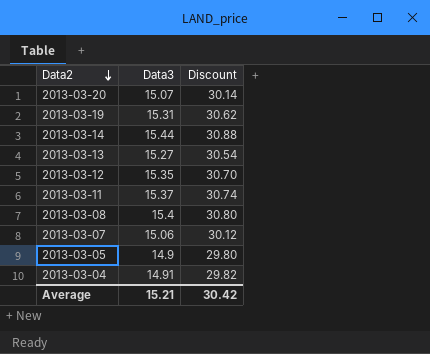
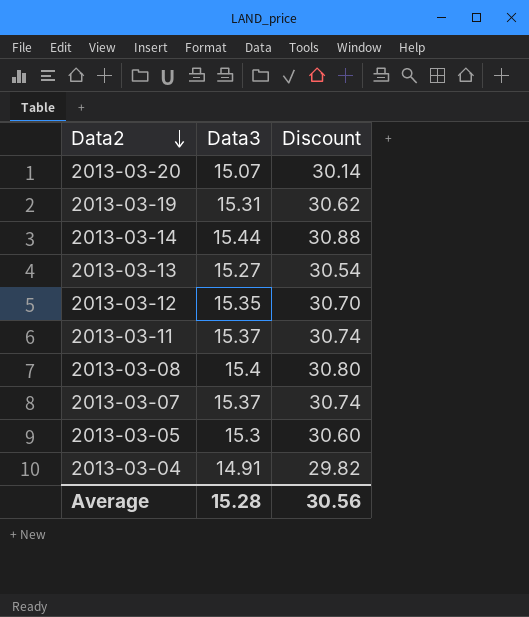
2013-03-07 | Data3: 15.06 -> 15.37
2013-03-07 | Discount: 30.12 -> 30.74
2013-03-05 | Data3: 14.9 -> 15.3
2013-03-05 | Discount: 29.80 -> 30.60
Average | Data3: 15.21 -> 15.28
Average | Discount: 30.42 -> 30.56

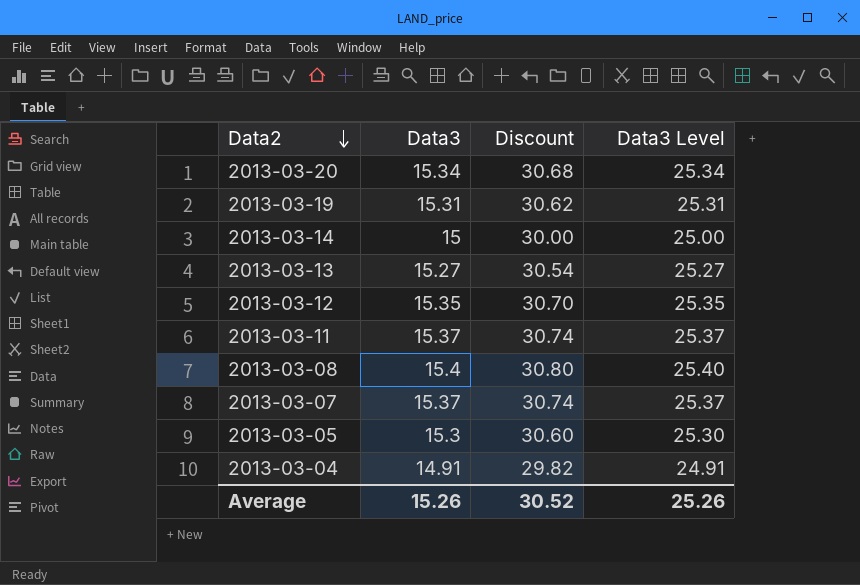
column Data3 Level | formula: none -> [Data3] + 10
2013-03-20 | Data3: 15.07 -> 15.34
2013-03-20 | Discount: 30.14 -> 30.68
2013-03-14 | Data3: 15.44 -> 15
2013-03-14 | Discount: 30.88 -> 30.00
Average | Data3: 15.28 -> 15.26
Average | Discount: 30.56 -> 30.52

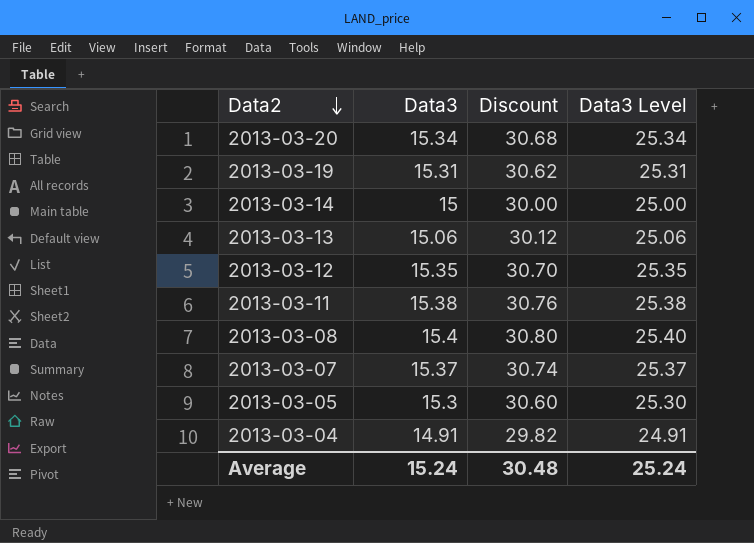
2013-03-13 | Data3: 15.27 -> 15.06
2013-03-13 | Discount: 30.54 -> 30.12
2013-03-13 | Data3 Level: 25.27 -> 25.06
2013-03-11 | Data3: 15.37 -> 15.38
2013-03-11 | Discount: 30.74 -> 30.76
2013-03-11 | Data3 Level: 25.37 -> 25.38
Average | Data3: 15.26 -> 15.24
Average | Discount: 30.52 -> 30.48
Average | Data3 Level: 25.26 -> 25.24

